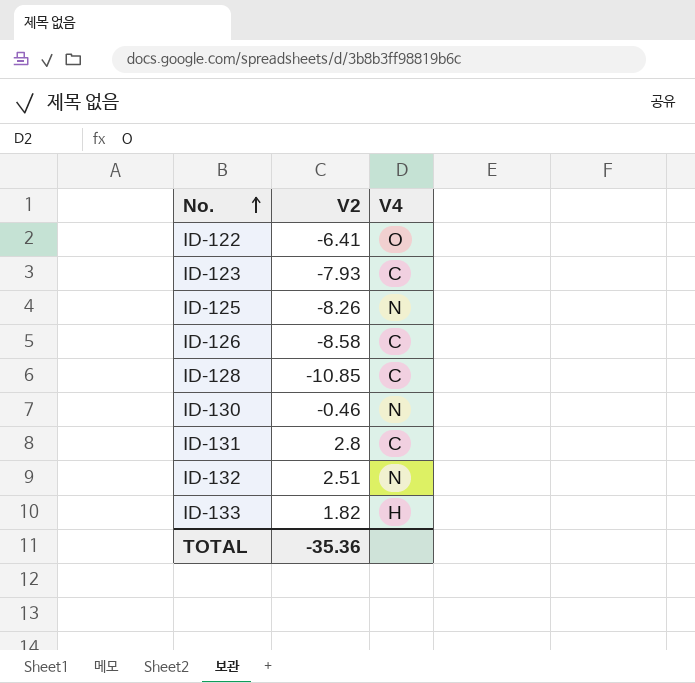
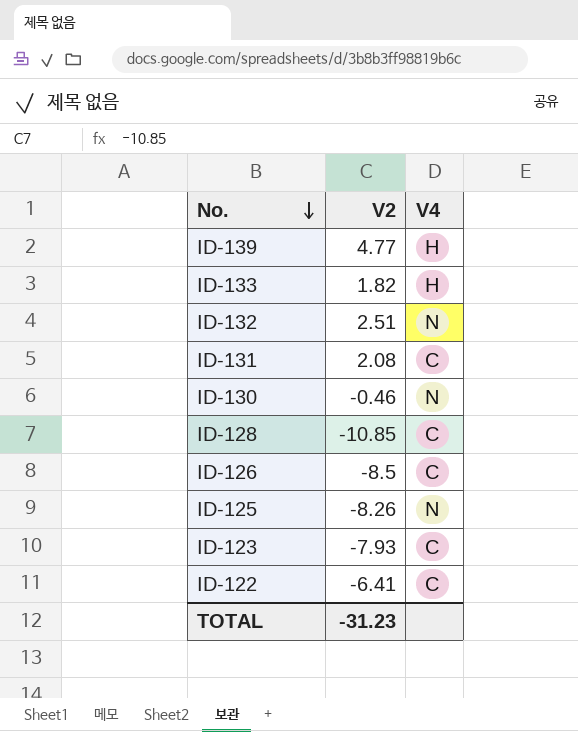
row order: No. ascending -> No. descending
row ID-139: none -> 4.77 | H
ID-131 | V2: 2.8 -> 2.08
ID-126 | V2: -8.58 -> -8.5
ID-122 | V4: O -> C
TOTAL | V2: -35.36 -> -31.23

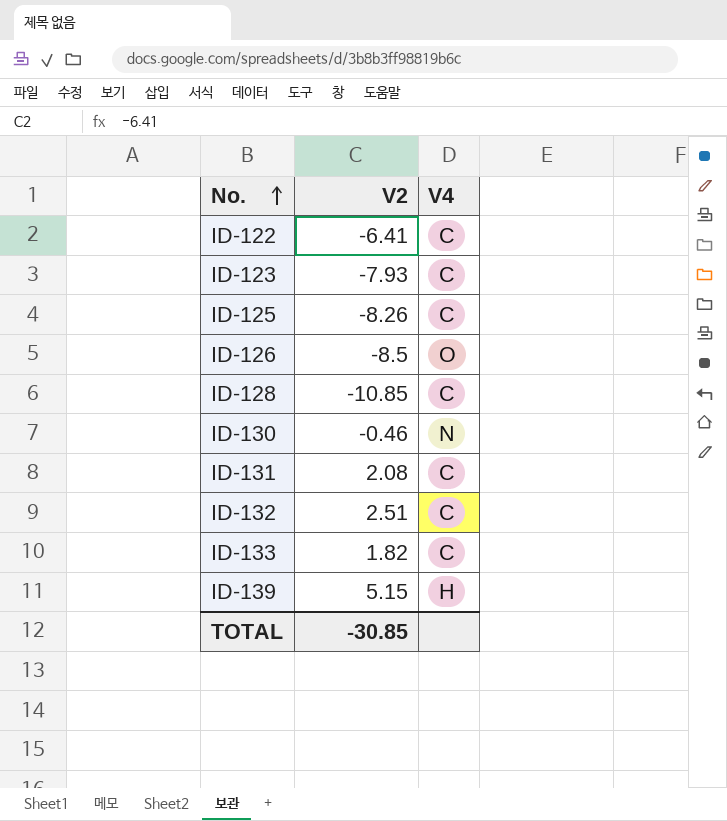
row order: No. descending -> No. ascending
ID-125 | V4: N -> C
ID-126 | V4: C -> O
ID-132 | V4: N -> C
ID-133 | V4: H -> C
ID-139 | V2: 4.77 -> 5.15
TOTAL | V2: -31.23 -> -30.85

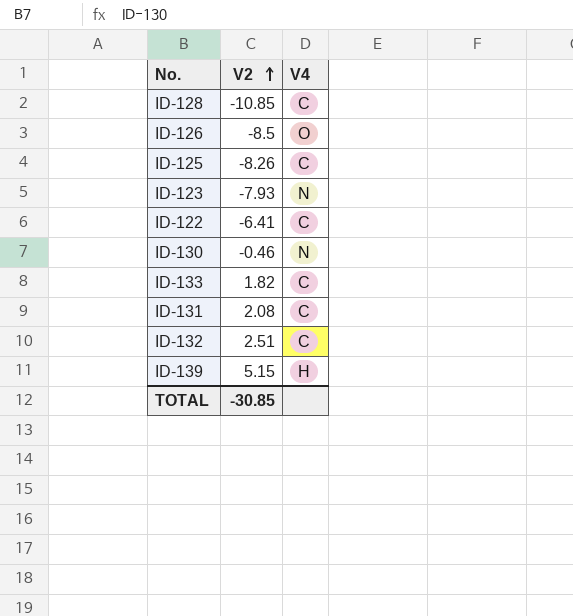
row order: No. ascending -> V2 ascending
ID-123 | V4: C -> N

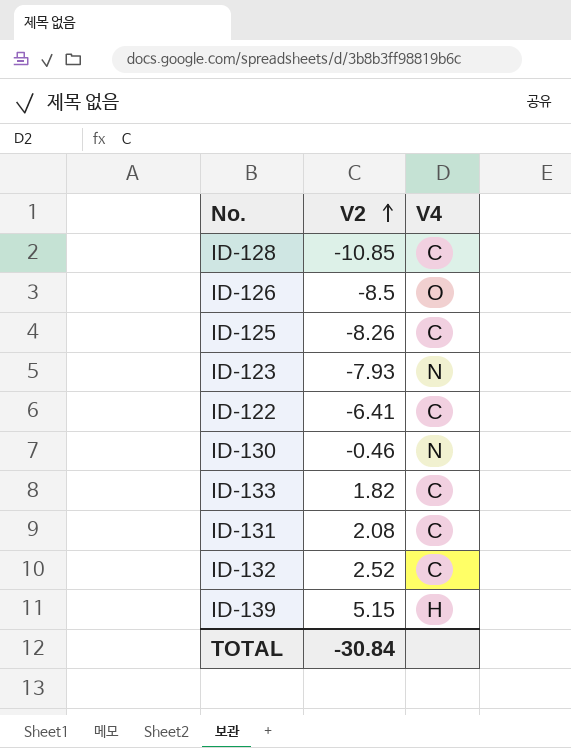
ID-132 | V2: 2.51 -> 2.52
TOTAL | V2: -30.85 -> -30.84

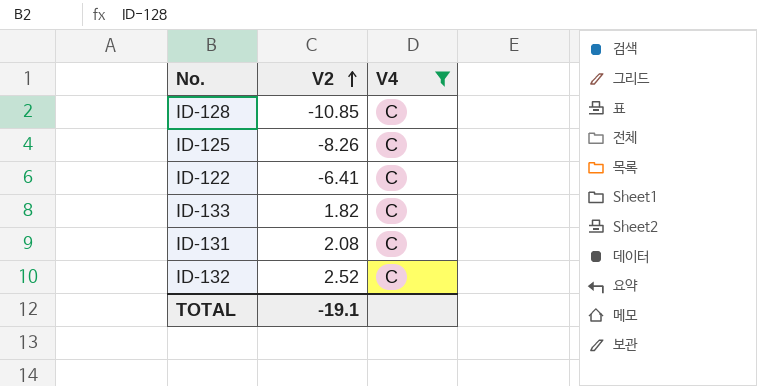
filter: none -> V4 = C
TOTAL | V2: -30.84 -> -19.1

